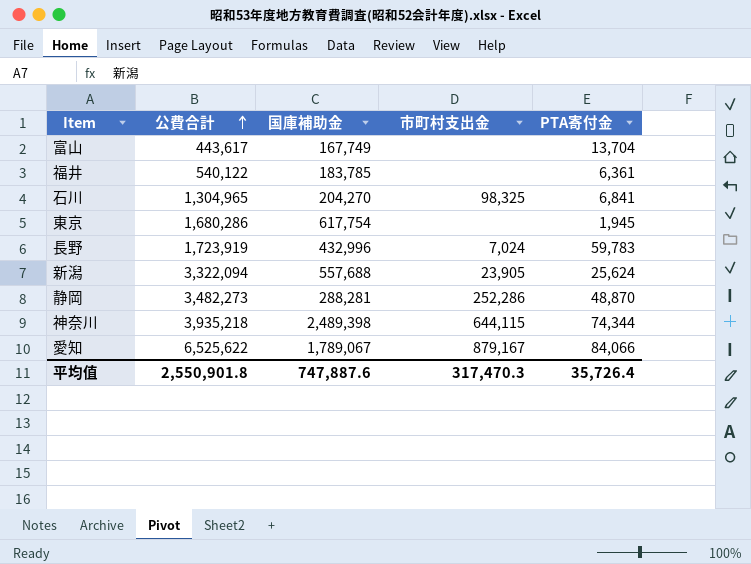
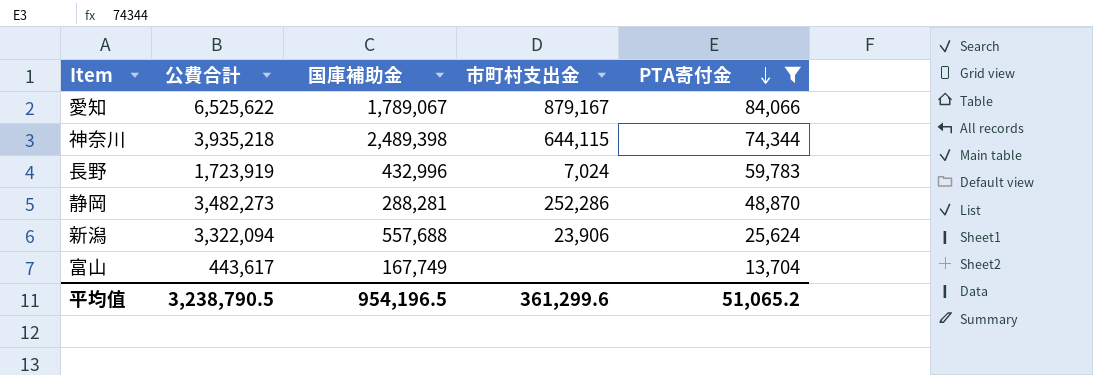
filter: none -> PTA寄付金 >= 13,704
row order: 公費合計 ascending -> PTA寄付金 descending
新潟 | 市町村支出金: 23,905 -> 23,906
平均值 | 公費合計: 2,550,901.8 -> 3,238,790.5
平均值 | 国庫補助金: 747,887.6 -> 954,196.5
平均值 | 市町村支出金: 317,470.3 -> 361,299.6
平均值 | PTA寄付金: 35,726.4 -> 51,065.2

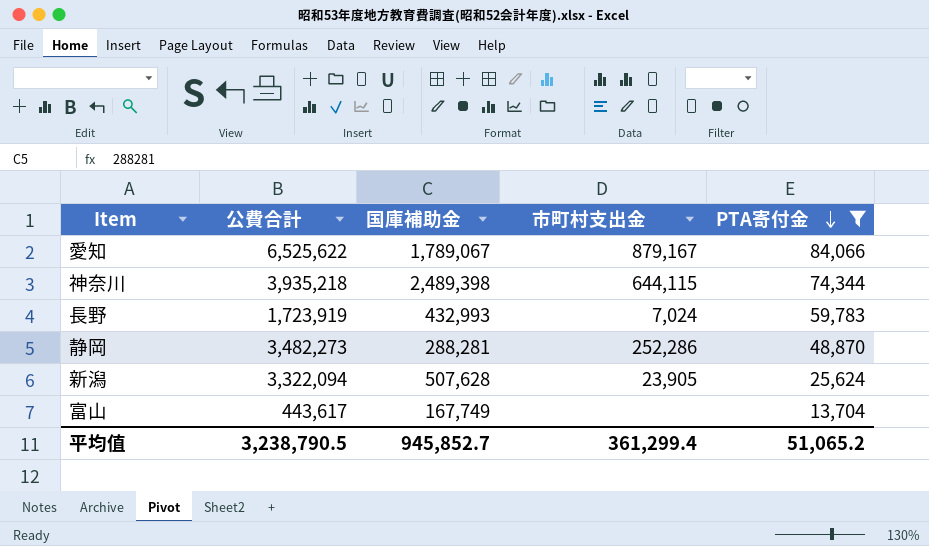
長野 | 国庫補助金: 432,996 -> 432,993
新潟 | 国庫補助金: 557,688 -> 507,628
新潟 | 市町村支出金: 23,906 -> 23,905
平均值 | 国庫補助金: 954,196.5 -> 945,852.7
平均值 | 市町村支出金: 361,299.6 -> 361,299.4

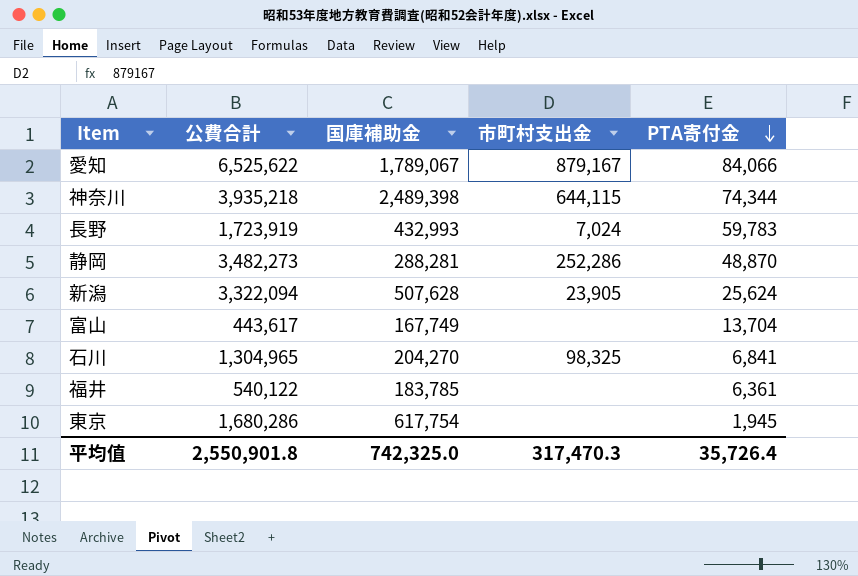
filter: PTA寄付金 >= 13,704 -> none
平均值 | 公費合計: 3,238,790.5 -> 2,550,901.8
平均值 | 国庫補助金: 945,852.7 -> 742,325.0
平均值 | 市町村支出金: 361,299.4 -> 317,470.3
平均值 | PTA寄付金: 51,065.2 -> 35,726.4

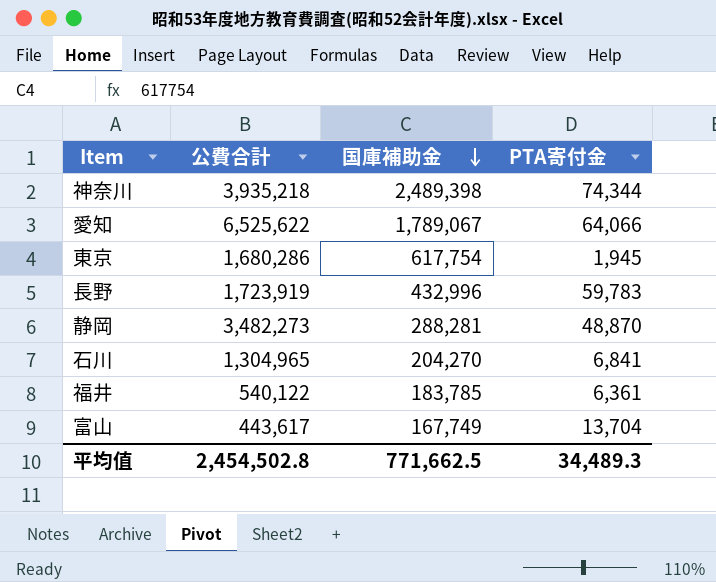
row order: PTA寄付金 descending -> 国庫補助金 descending
column 市町村支出金 | position: 4 -> none
row 新潟: 3,322,094 | 507,628 | 23,905 | 25,624 -> none
愛知 | PTA寄付金: 84,066 -> 64,066
長野 | 国庫補助金: 432,993 -> 432,996
平均值 | 公費合計: 2,550,901.8 -> 2,454,502.8
平均值 | 国庫補助金: 742,325.0 -> 771,662.5
平均值 | PTA寄付金: 35,726.4 -> 34,489.3

